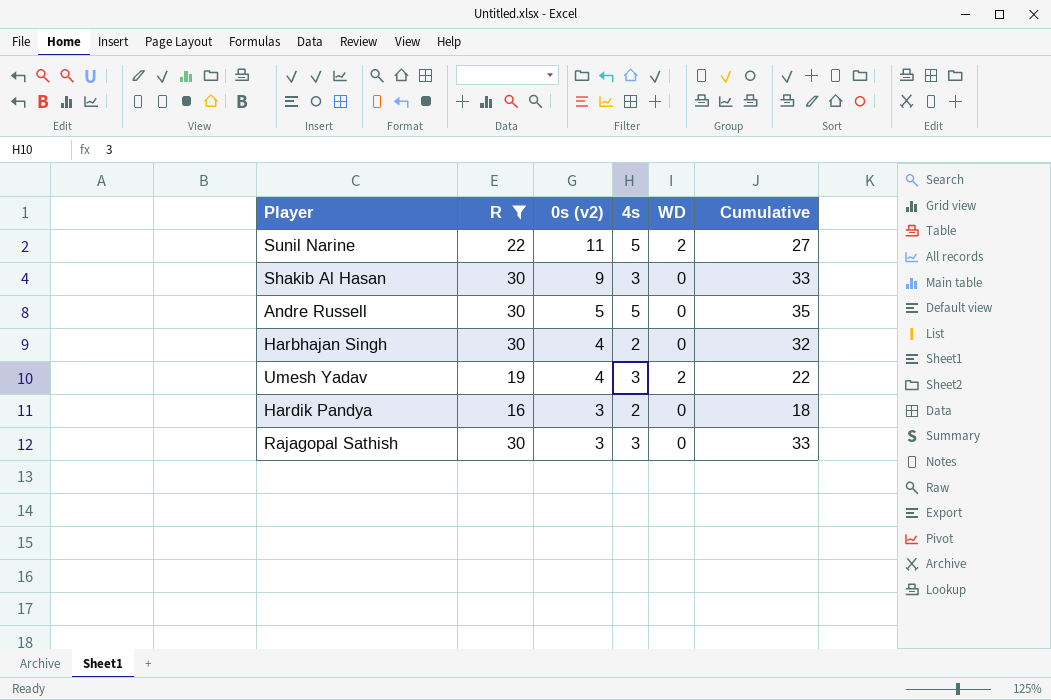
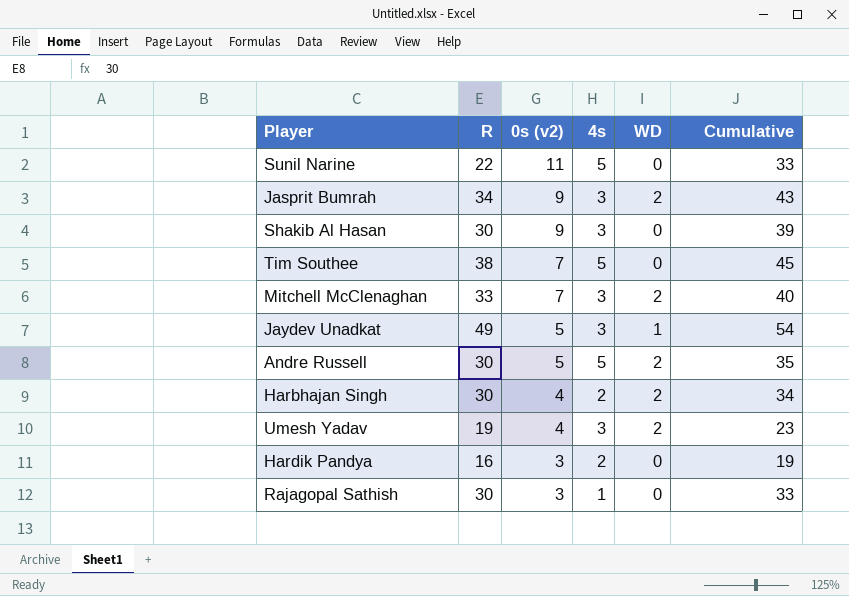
filter: R <= 30 -> none
column Cumulative | formula: [R] + [4s] -> [R] + [0s (v2)]
Sunil Narine | WD: 2 -> 0
Andre Russell | WD: 0 -> 2
Harbhajan Singh | WD: 0 -> 2
Rajagopal Sathish | 4s: 3 -> 1

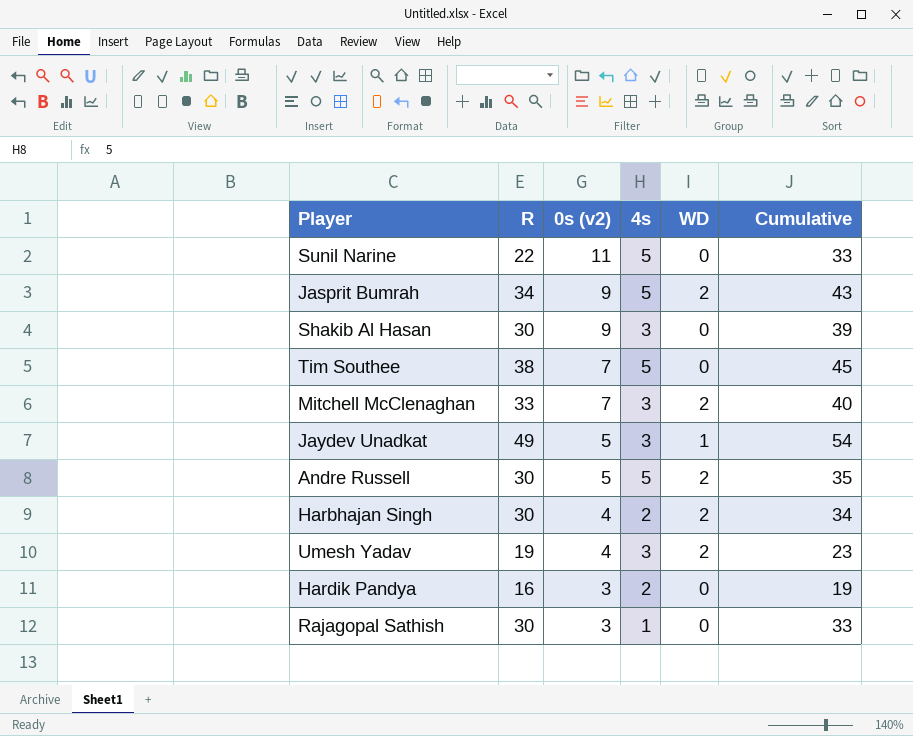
Jasprit Bumrah | 4s: 3 -> 5

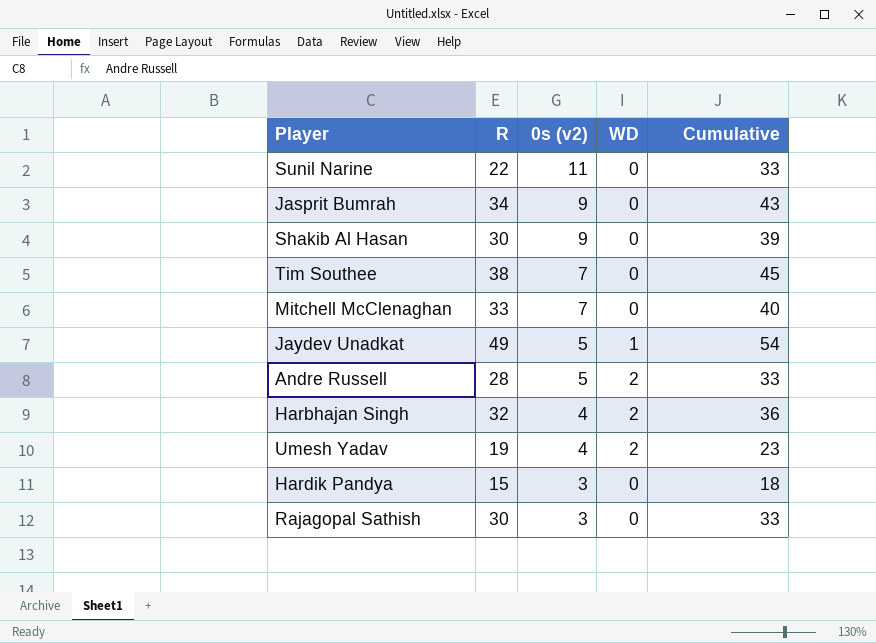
column 4s | position: 4 -> none
Jasprit Bumrah | WD: 2 -> 0
Mitchell McClenaghan | WD: 2 -> 0
Andre Russell | R: 30 -> 28
Andre Russell | Cumulative: 35 -> 33
Harbhajan Singh | R: 30 -> 32
Harbhajan Singh | Cumulative: 34 -> 36
Hardik Pandya | R: 16 -> 15
Hardik Pandya | Cumulative: 19 -> 18

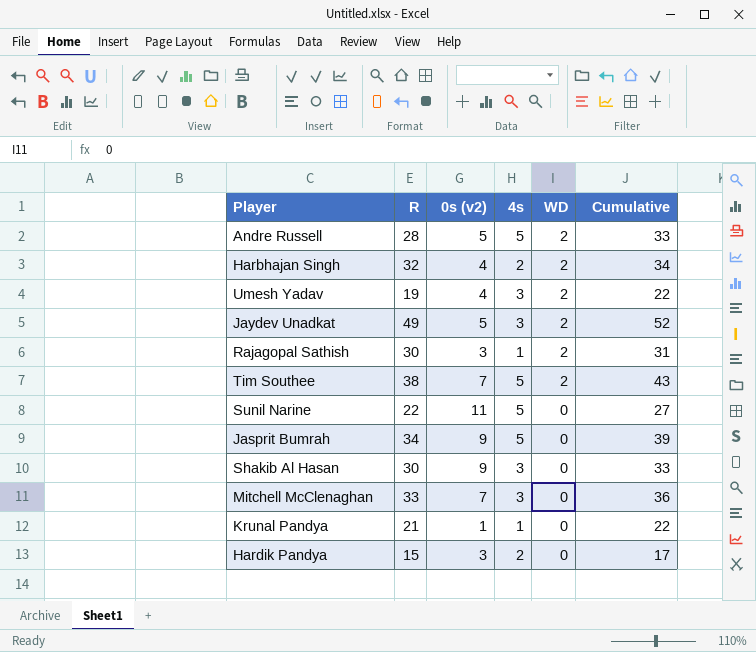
row order: 0s (v2) descending -> WD descending
column 4s | position: none -> 4
column Cumulative | formula: [R] + [0s (v2)] -> [R] + [4s]
Jaydev Unadkat | WD: 1 -> 2
Rajagopal Sathish | WD: 0 -> 2
Tim Southee | WD: 0 -> 2
row Krunal Pandya: none -> 21 | 1 | 1 | 0 | 22

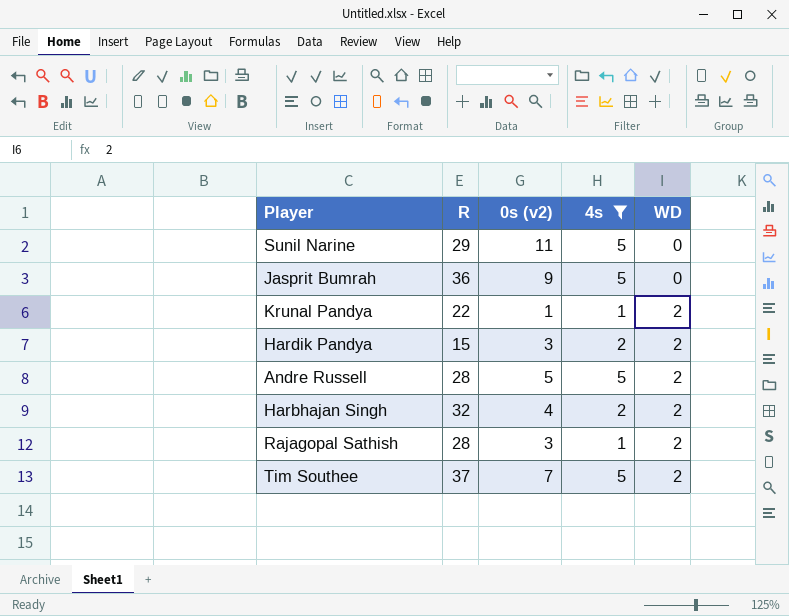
filter: none -> 4s != 3
row order: WD descending -> WD ascending
column Cumulative | formula: [R] + [4s] -> none
Sunil Narine | R: 22 -> 29
Jasprit Bumrah | R: 34 -> 36
Krunal Pandya | R: 21 -> 22
Krunal Pandya | WD: 0 -> 2
Hardik Pandya | WD: 0 -> 2
Rajagopal Sathish | R: 30 -> 28
Tim Southee | R: 38 -> 37

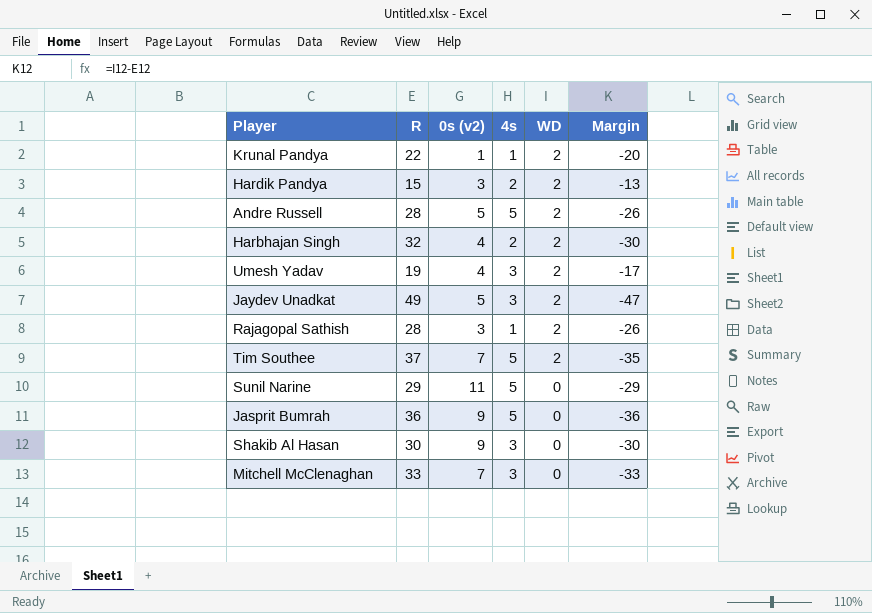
filter: 4s != 3 -> none
row order: WD ascending -> WD descending
column Margin | formula: none -> [WD] - [R]

